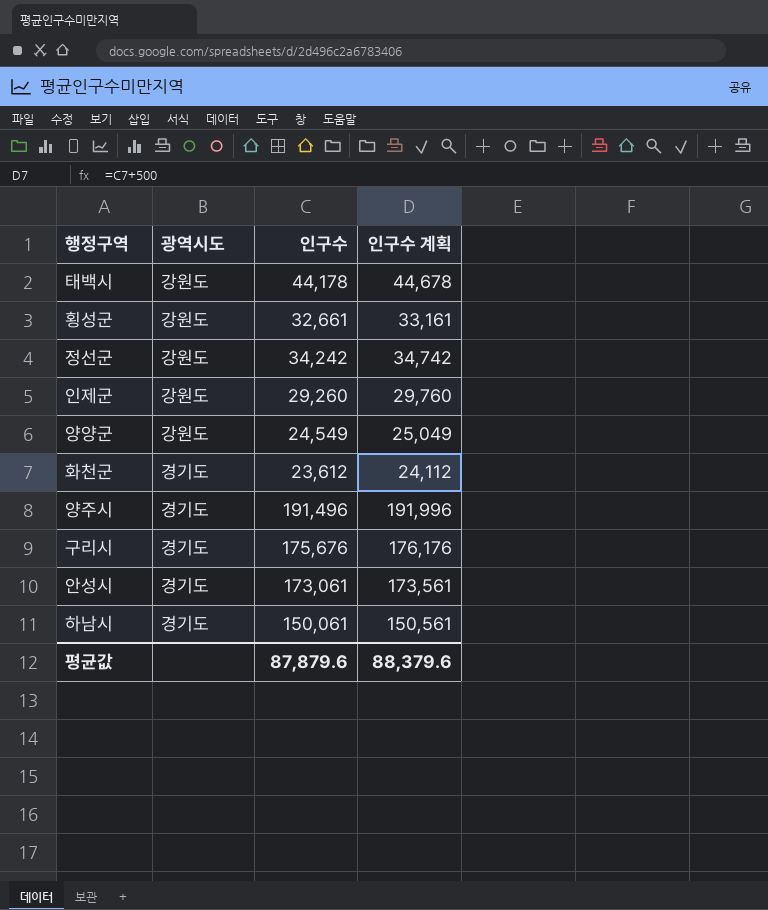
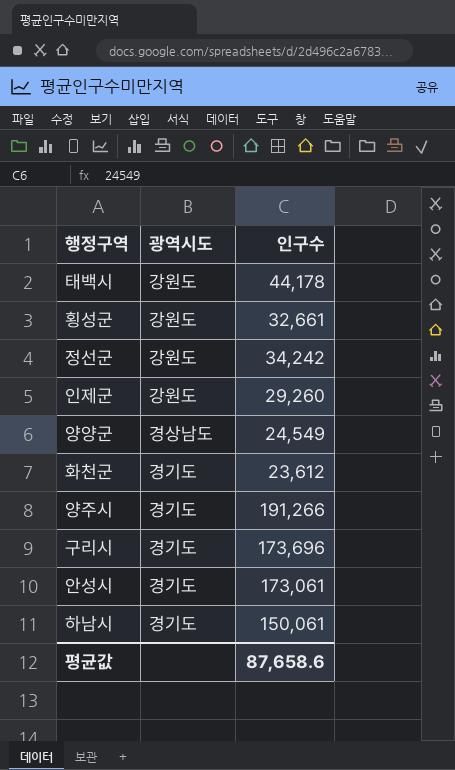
column 인구수 계획 | formula: [인구수] + 500 -> none
양양군 | 광역시도: 강원도 -> 경상남도
양주시 | 인구수: 191,496 -> 191,266
구리시 | 인구수: 175,676 -> 173,696
평균값 | 인구수: 87,879.6 -> 87,658.6

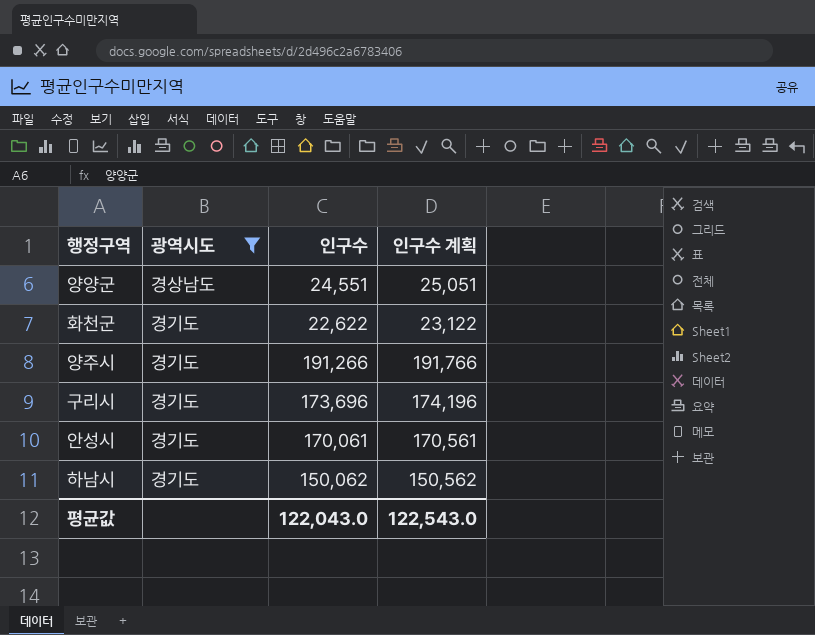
filter: none -> 광역시도 != 강원도
column 인구수 계획 | formula: none -> [인구수] + 500
양양군 | 인구수: 24,549 -> 24,551
화천군 | 인구수: 23,612 -> 22,622
안성시 | 인구수: 173,061 -> 170,061
하남시 | 인구수: 150,061 -> 150,062
평균값 | 인구수: 87,658.6 -> 122,043.0

